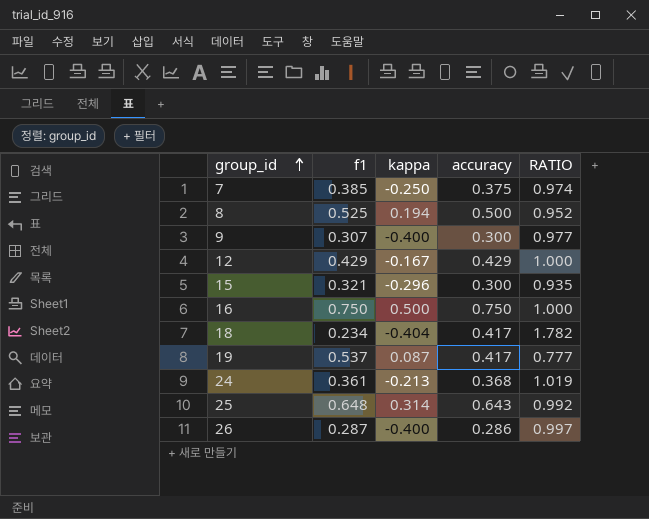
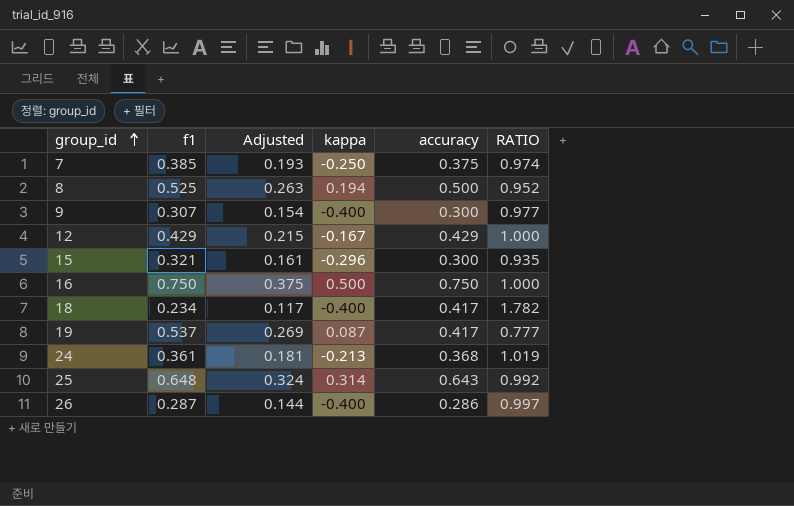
column Adjusted | formula: none -> [f1] * 0.5
18 | kappa: -0.404 -> -0.400

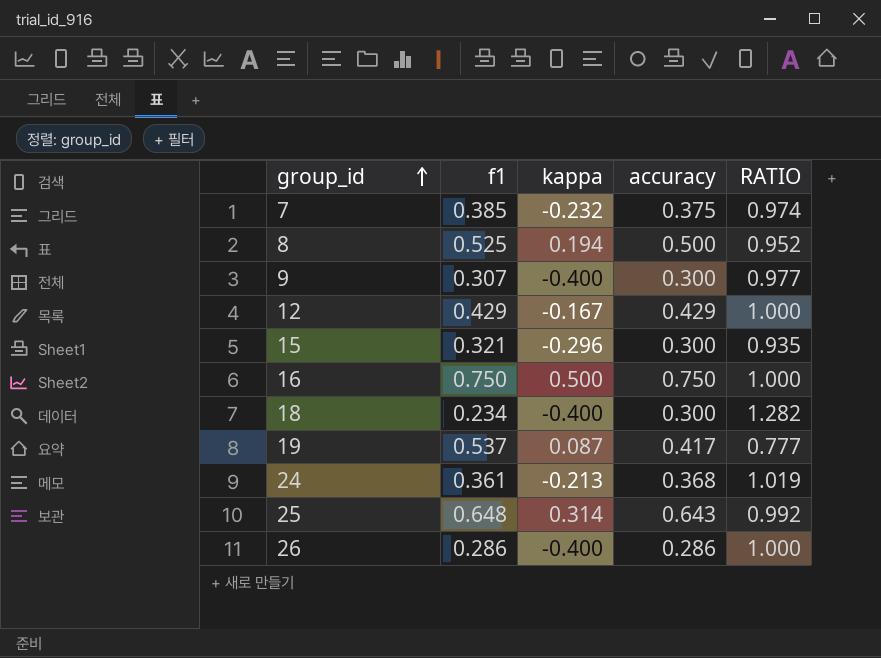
column Adjusted | formula: [f1] * 0.5 -> none
7 | kappa: -0.250 -> -0.232
18 | accuracy: 0.417 -> 0.300
18 | RATIO: 1.782 -> 1.282
26 | f1: 0.287 -> 0.286
26 | RATIO: 0.997 -> 1.000

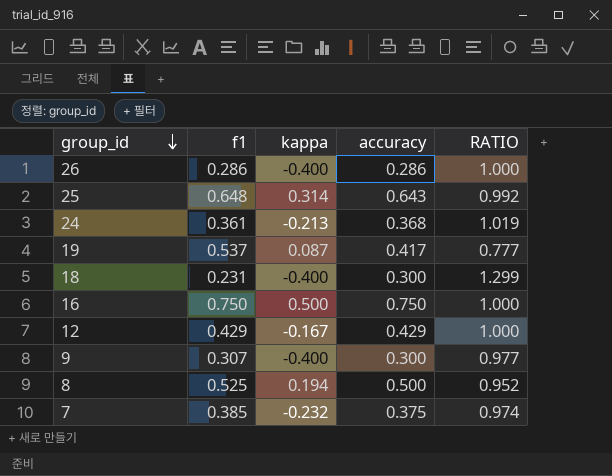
row order: group_id ascending -> group_id descending
row 15: 0.321 | -0.296 | 0.300 | 0.935 -> none
18 | f1: 0.234 -> 0.231
18 | RATIO: 1.282 -> 1.299

